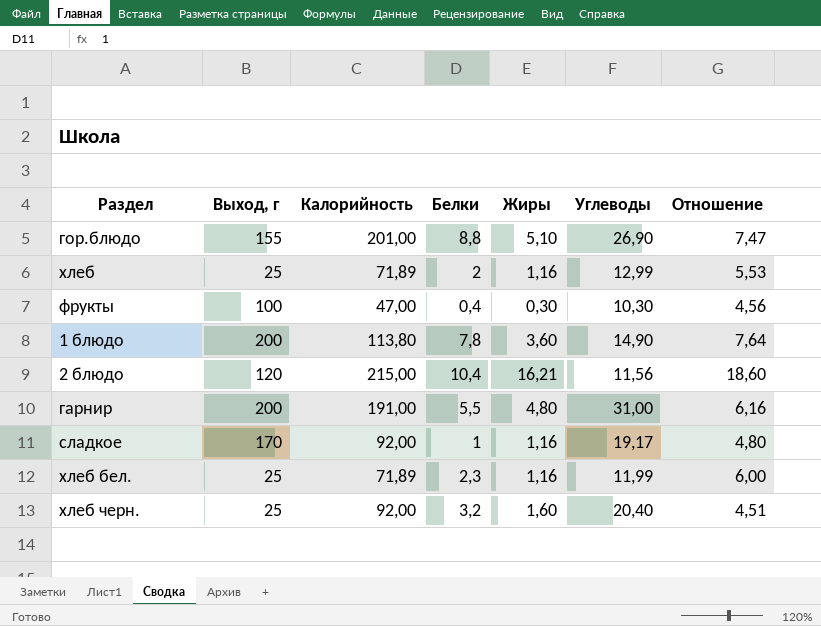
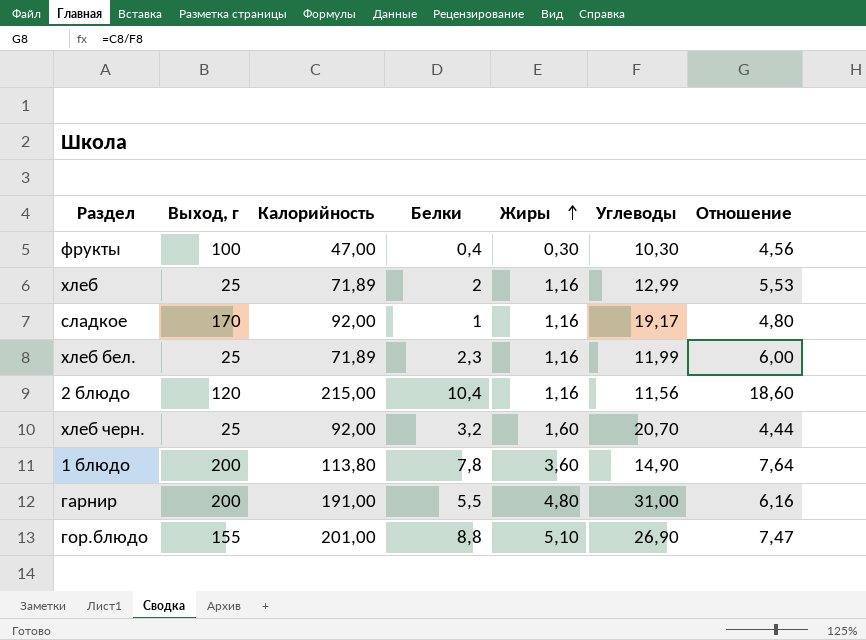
row order: none -> Жиры ascending
2 блюдо | Жиры: 16,21 -> 1,16
хлеб черн. | Углеводы: 20,40 -> 20,70
хлеб черн. | Отношение: 4,51 -> 4,44

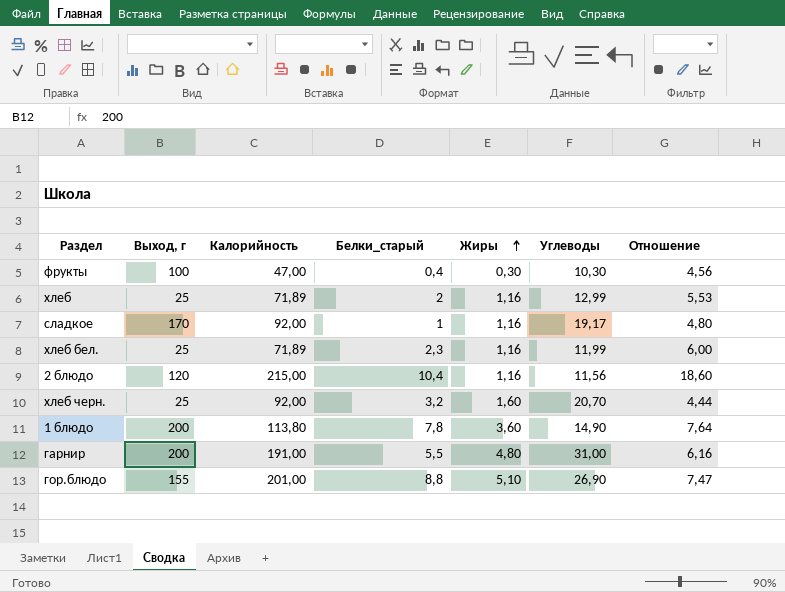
column name: Белки -> Белки_старый

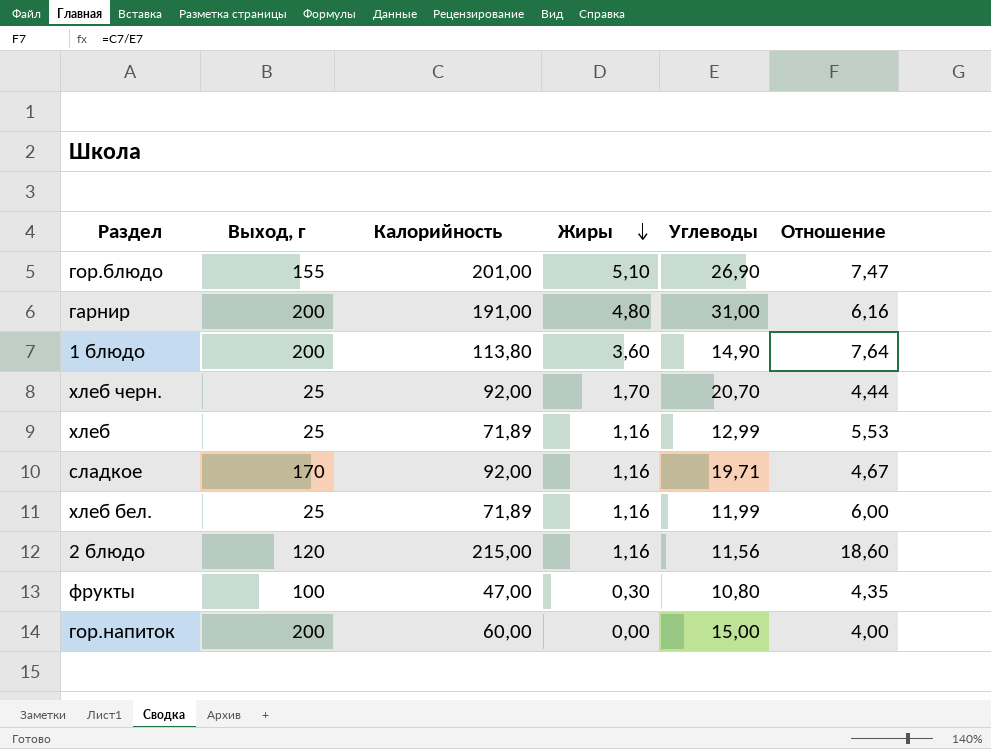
row order: Жиры ascending -> Жиры descending
column Белки_старый | position: 4 -> none
хлеб черн. | Жиры: 1,60 -> 1,70
сладкое | Углеводы: 19,17 -> 19,71
сладкое | Отношение: 4,80 -> 4,67
фрукты | Углеводы: 10,30 -> 10,80
фрукты | Отношение: 4,56 -> 4,35
row гор.напиток: none -> 200 | 60,00 | 0,00 | 15,00 | 4,00

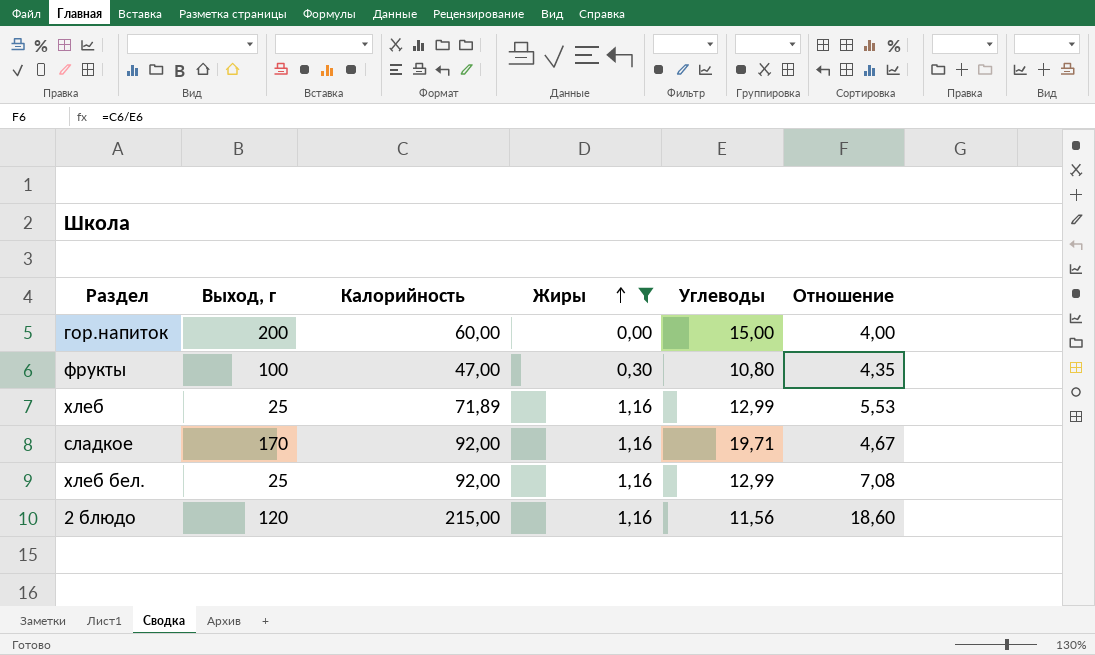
filter: none -> Жиры <= 1,16
row order: Жиры descending -> Жиры ascending
хлеб бел. | Калорийность: 71,89 -> 92,00
хлеб бел. | Углеводы: 11,99 -> 12,99
хлеб бел. | Отношение: 6,00 -> 7,08

